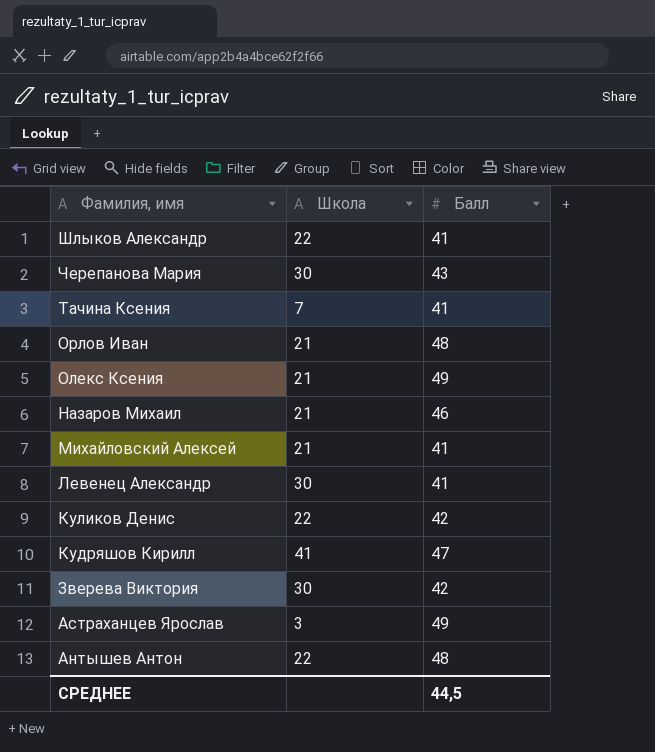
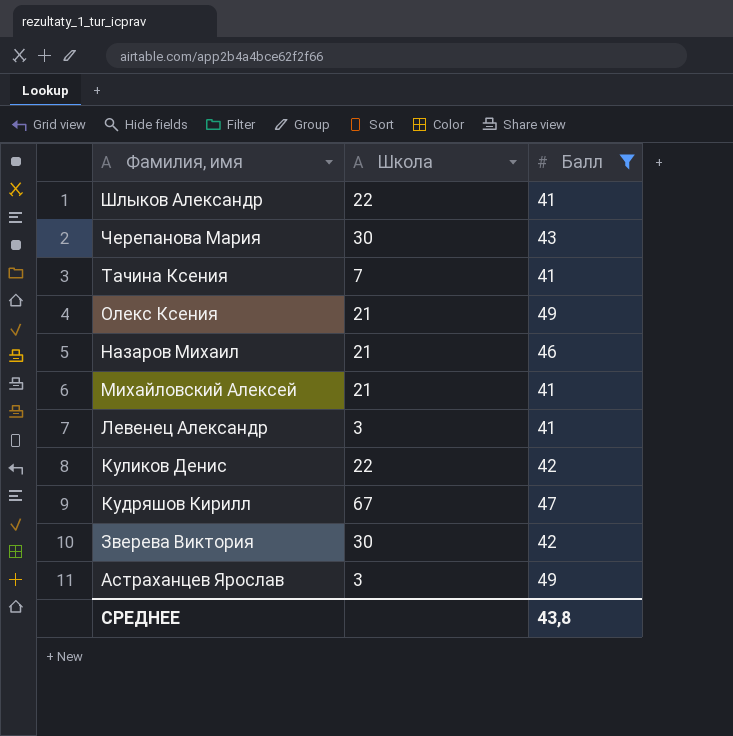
filter: none -> Балл != 48
Левенец Александр | Школа: 30 -> 3
Кудряшов Кирилл | Школа: 41 -> 67
СРЕДНЕЕ | Балл: 44,5 -> 43,8

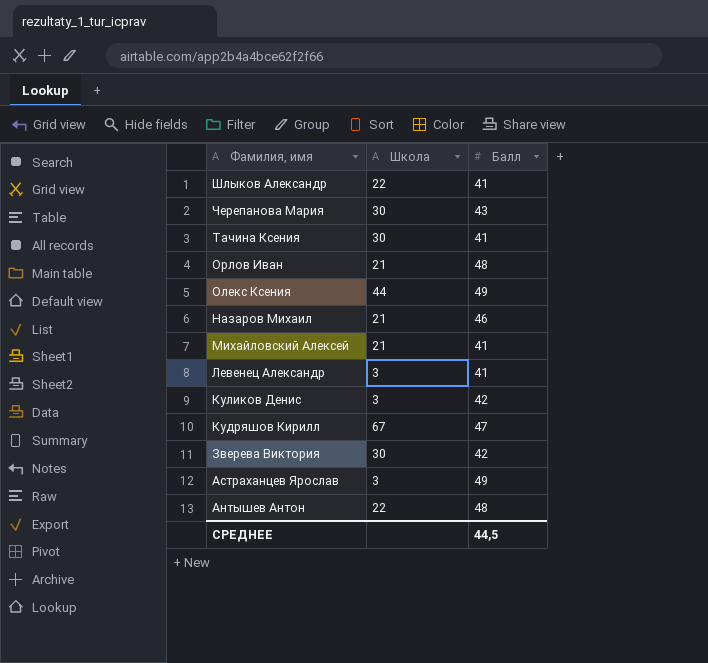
filter: Балл != 48 -> none
Тачина Ксения | Школа: 7 -> 30
Олекс Ксения | Школа: 21 -> 44
Куликов Денис | Школа: 22 -> 3
СРЕДНЕЕ | Балл: 43,8 -> 44,5

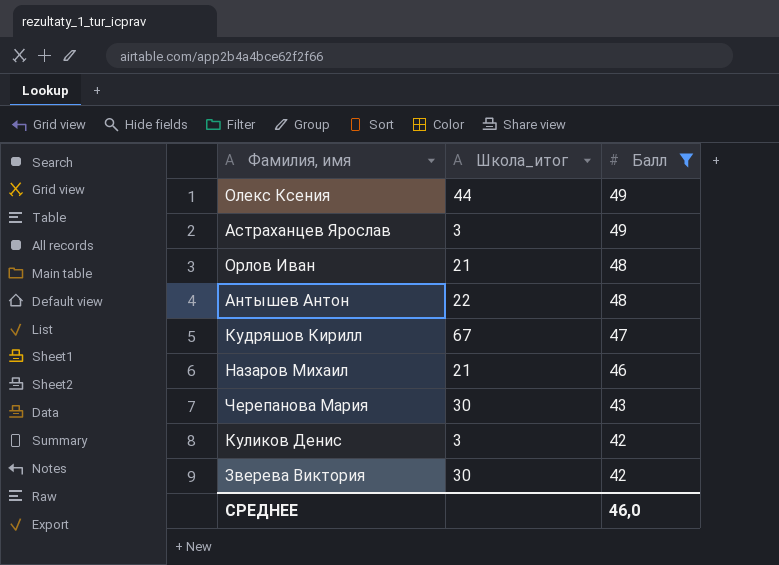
filter: none -> Балл != 41
row order: Фамилия, имя descending -> Балл descending
column name: Школа -> Школа_итог
СРЕДНЕЕ | Балл: 44,5 -> 46,0

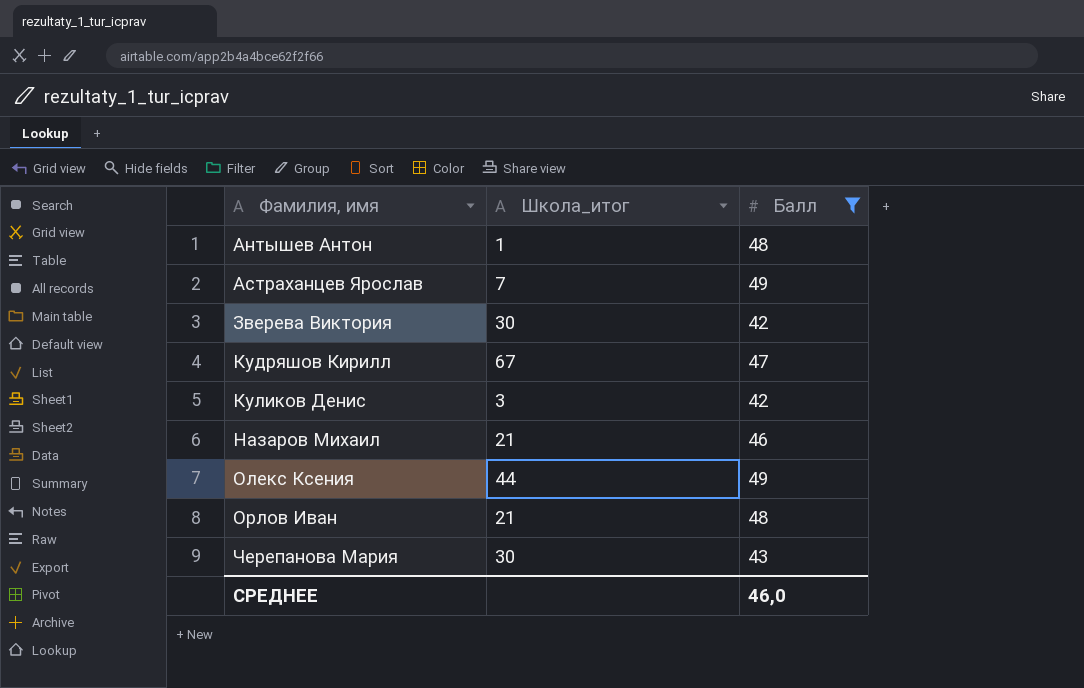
row order: Балл descending -> Фамилия, имя ascending
Антышев Антон | Школа_итог: 22 -> 1
Астраханцев Ярослав | Школа_итог: 3 -> 7

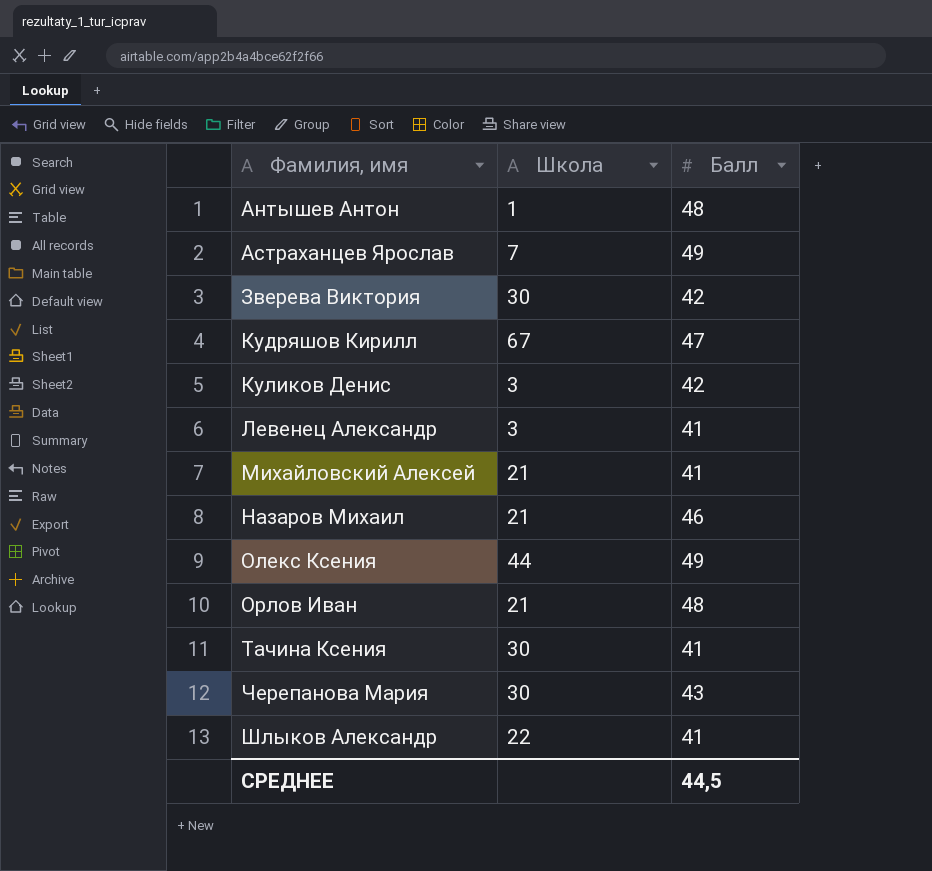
filter: Балл != 41 -> none
column name: Школа_итог -> Школа
СРЕДНЕЕ | Балл: 46,0 -> 44,5

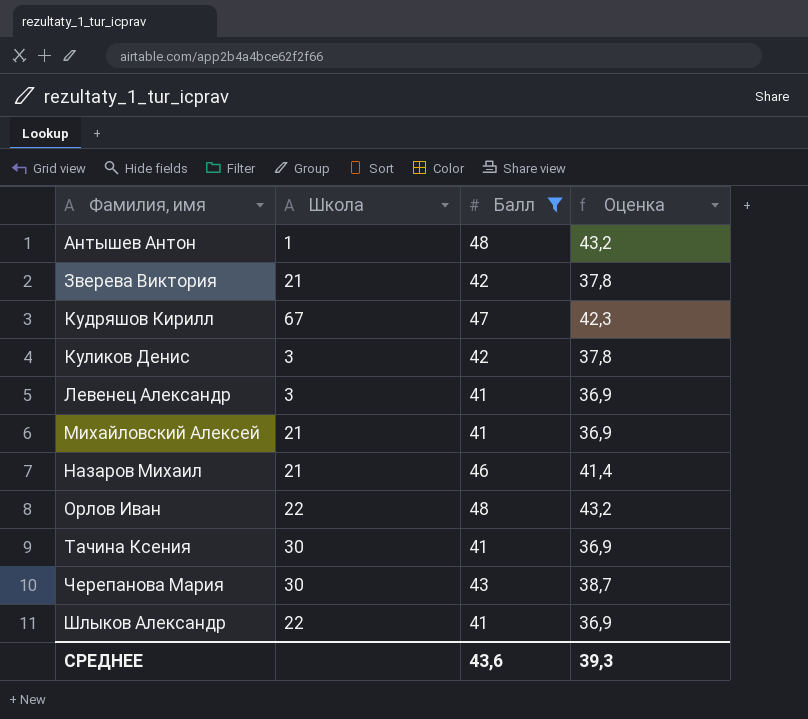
filter: none -> Балл != 49
column Оценка | formula: none -> [Балл] * 0,9
Зверева Виктория | Школа: 30 -> 21
Орлов Иван | Школа: 21 -> 22
СРЕДНЕЕ | Балл: 44,5 -> 43,6

